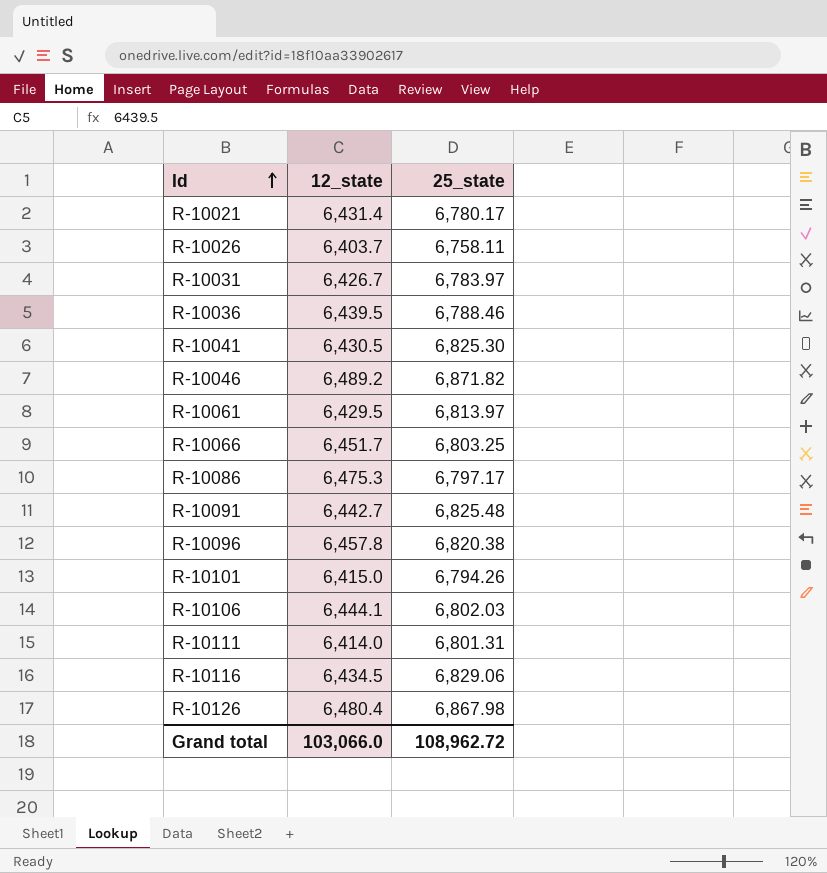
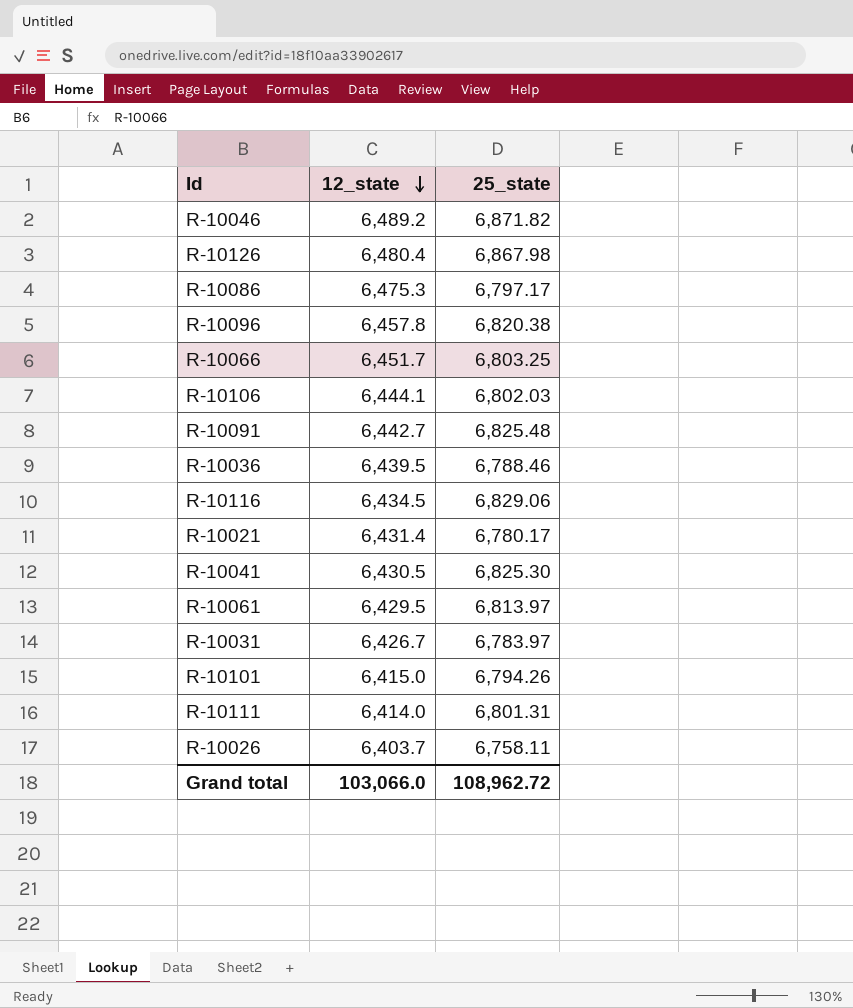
row order: Id ascending -> 12_state descending

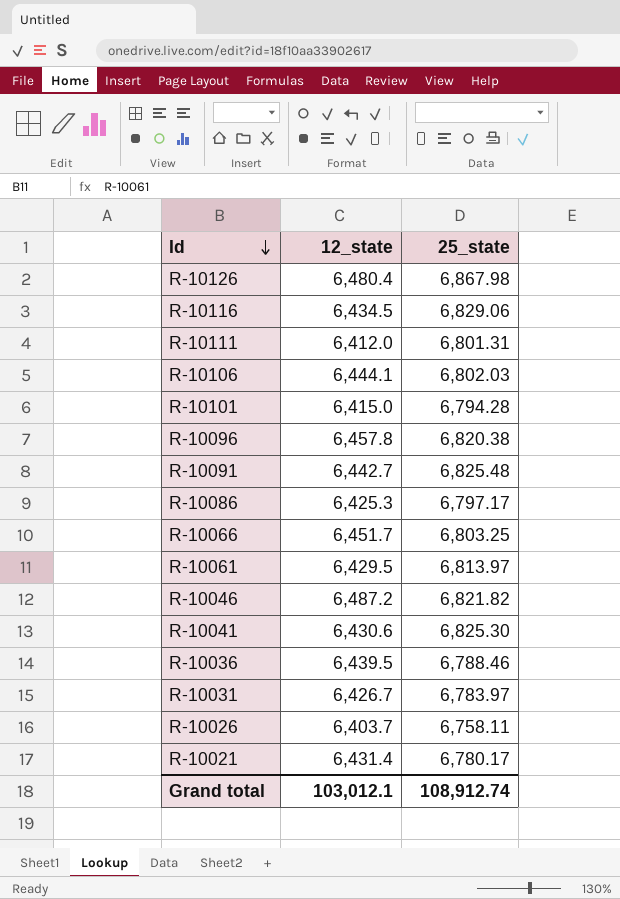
row order: 12_state descending -> Id descending
R-10111 | 12_state: 6,414.0 -> 6,412.0
R-10101 | 25_state: 6,794.26 -> 6,794.28
R-10086 | 12_state: 6,475.3 -> 6,425.3
R-10046 | 12_state: 6,489.2 -> 6,487.2
R-10046 | 25_state: 6,871.82 -> 6,821.82
R-10041 | 12_state: 6,430.5 -> 6,430.6
Grand total | 12_state: 103,066.0 -> 103,012.1
Grand total | 25_state: 108,962.72 -> 108,912.74

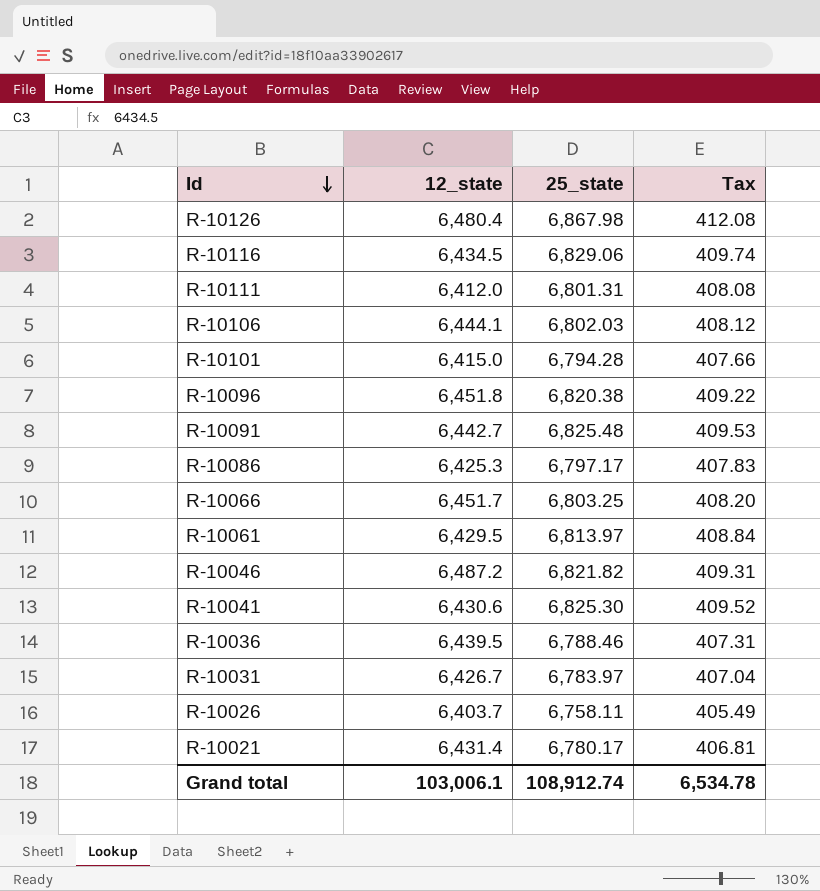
column Tax | formula: none -> [25_state] * 0.06
R-10096 | 12_state: 6,457.8 -> 6,451.8
Grand total | 12_state: 103,012.1 -> 103,006.1

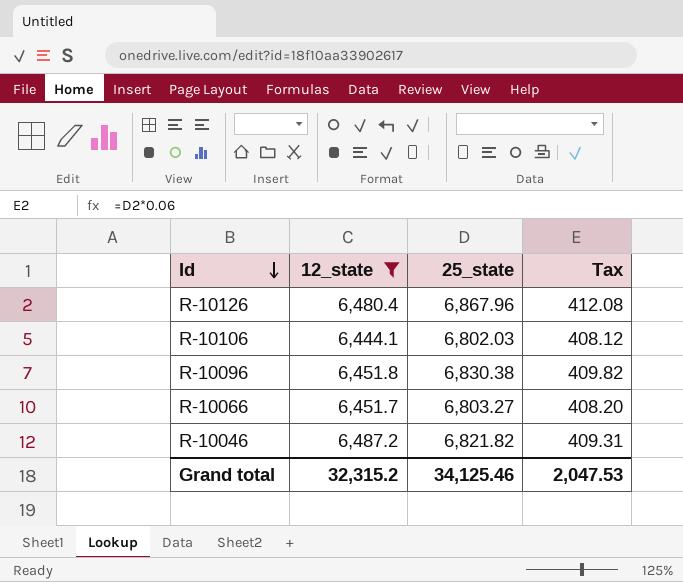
filter: none -> 12_state >= 6,444.1
R-10126 | 25_state: 6,867.98 -> 6,867.96
R-10096 | 25_state: 6,820.38 -> 6,830.38
R-10096 | Tax: 409.22 -> 409.82
R-10066 | 25_state: 6,803.25 -> 6,803.27
Grand total | 12_state: 103,006.1 -> 32,315.2
Grand total | 25_state: 108,912.74 -> 34,125.46
Grand total | Tax: 6,534.78 -> 2,047.53

